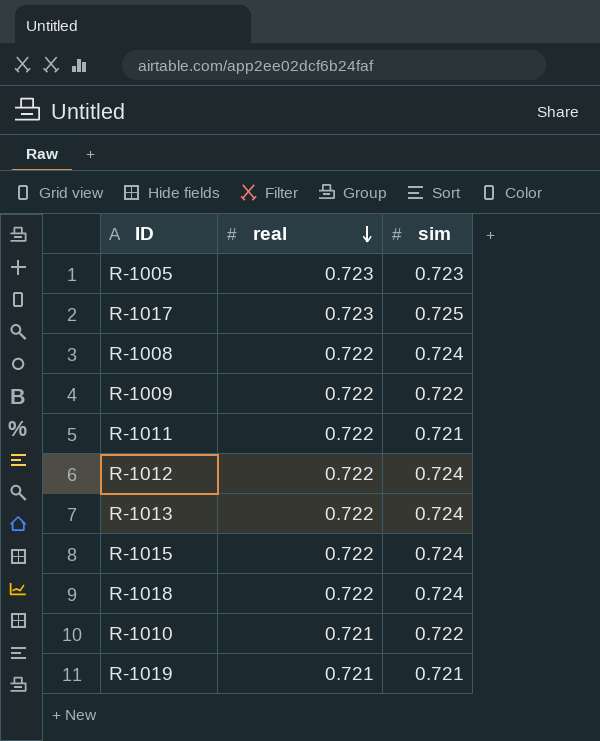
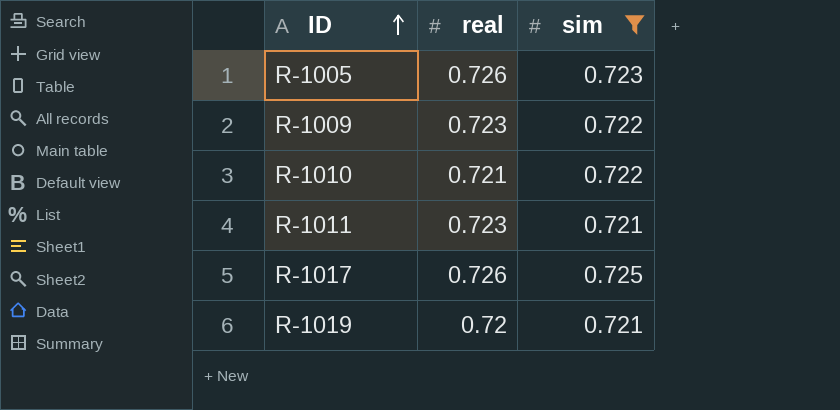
filter: none -> sim != 0.724
row order: real descending -> ID ascending
R-1005 | real: 0.723 -> 0.726
R-1009 | real: 0.722 -> 0.723
R-1011 | real: 0.722 -> 0.723
R-1017 | real: 0.723 -> 0.726
R-1019 | real: 0.721 -> 0.72

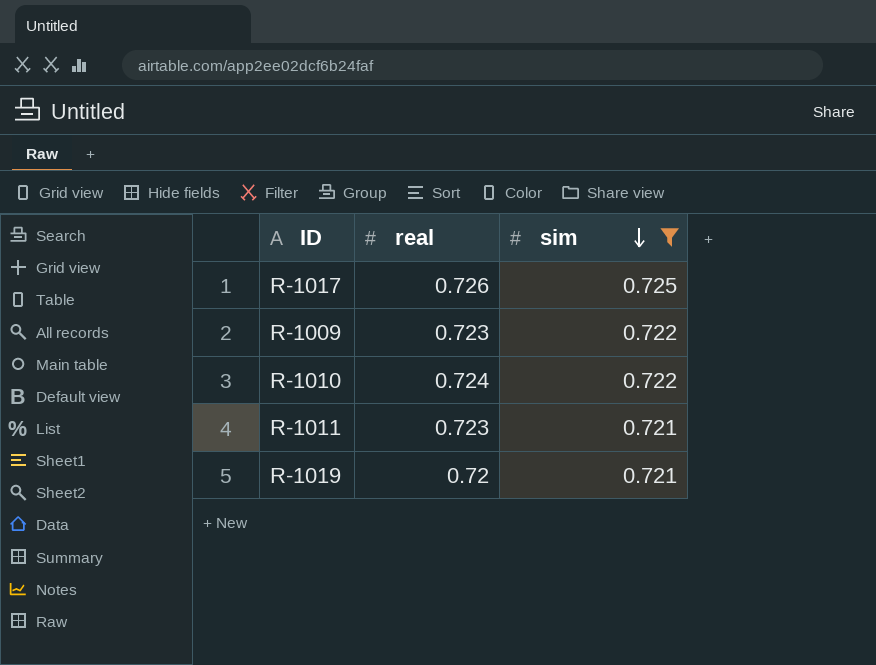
row order: ID ascending -> sim descending
row R-1005: 0.726 | 0.723 -> none
R-1010 | real: 0.721 -> 0.724

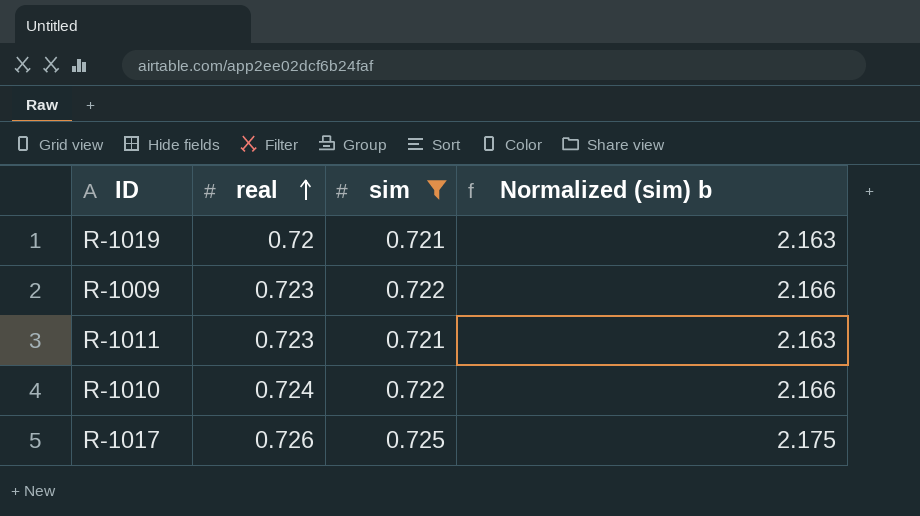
row order: sim descending -> real ascending
column Normalized (sim) b | formula: none -> [sim] * 3

